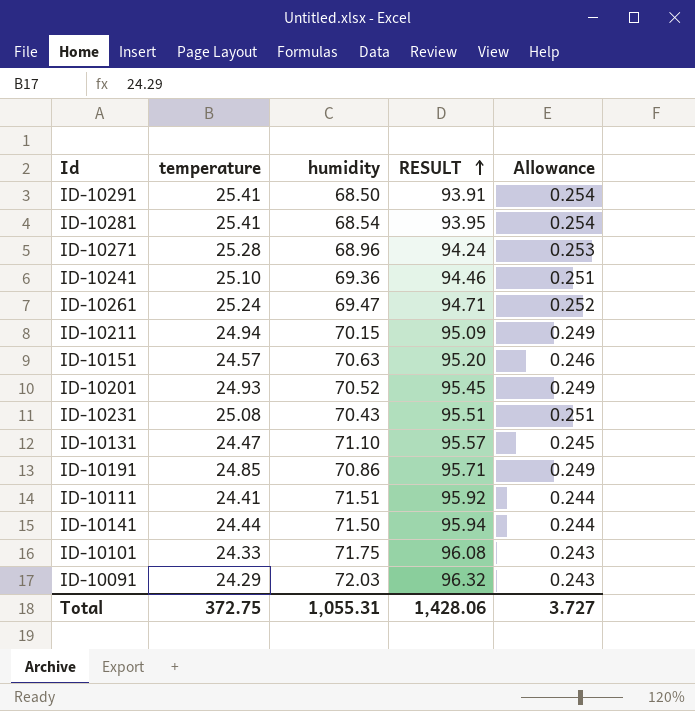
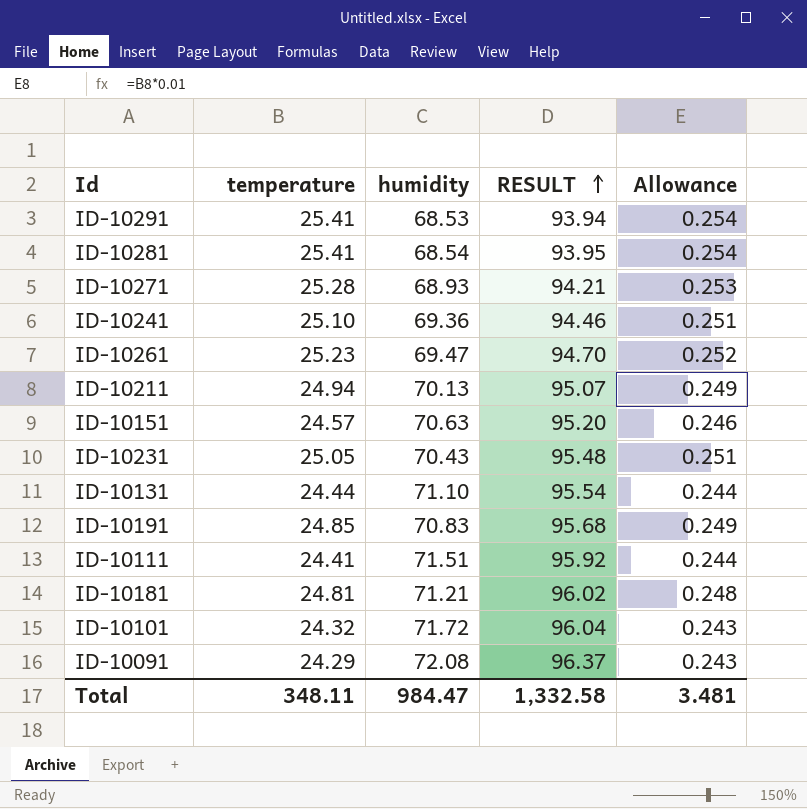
row ID-10201: 24.93 | 70.52 | 95.45 | 0.249 -> none
row ID-10141: 24.44 | 71.50 | 95.94 | 0.244 -> none
ID-10291 | humidity: 68.50 -> 68.53
ID-10291 | RESULT: 93.91 -> 93.94
ID-10271 | humidity: 68.96 -> 68.93
ID-10271 | RESULT: 94.24 -> 94.21
ID-10261 | temperature: 25.24 -> 25.23
ID-10261 | RESULT: 94.71 -> 94.70
ID-10211 | humidity: 70.15 -> 70.13
ID-10211 | RESULT: 95.09 -> 95.07
ID-10231 | temperature: 25.08 -> 25.05
ID-10231 | RESULT: 95.51 -> 95.48
ID-10131 | temperature: 24.47 -> 24.44
ID-10131 | RESULT: 95.57 -> 95.54
ID-10131 | Allowance: 0.245 -> 0.244
ID-10191 | humidity: 70.86 -> 70.83
ID-10191 | RESULT: 95.71 -> 95.68
row ID-10181: none -> 24.81 | 71.21 | 96.02 | 0.248
ID-10101 | temperature: 24.33 -> 24.32
ID-10101 | humidity: 71.75 -> 71.72
ID-10101 | RESULT: 96.08 -> 96.04
ID-10091 | humidity: 72.03 -> 72.08
ID-10091 | RESULT: 96.32 -> 96.37
Total | temperature: 372.75 -> 348.11
Total | humidity: 1,055.31 -> 984.47
Total | RESULT: 1,428.06 -> 1,332.58
Total | Allowance: 3.727 -> 3.481

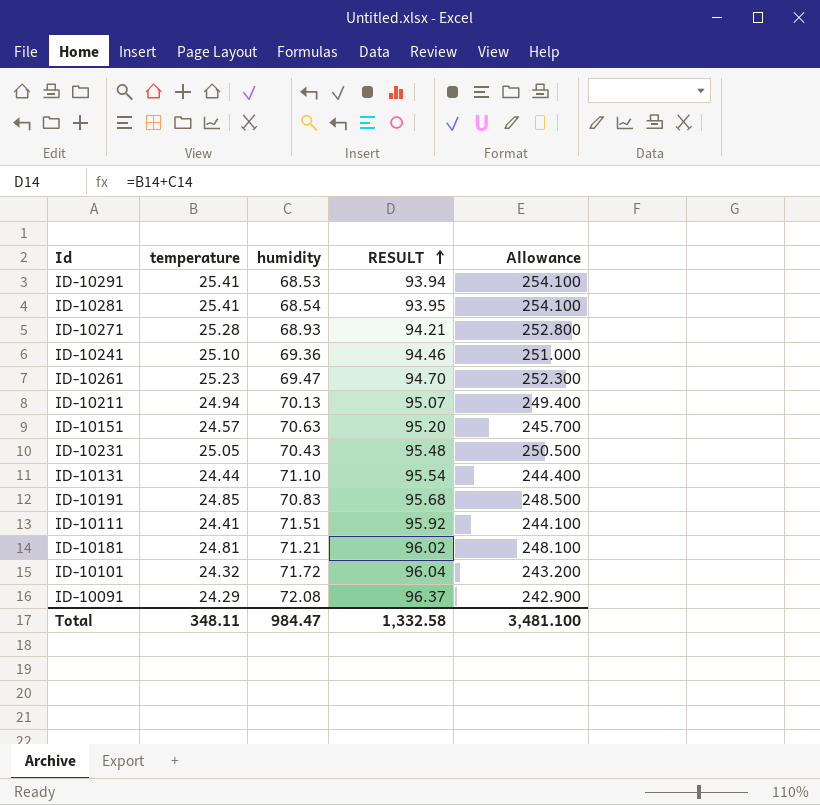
column Allowance | formula: [temperature] * 0.01 -> [temperature] * 10
Total | Allowance: 3.481 -> 3,481.100

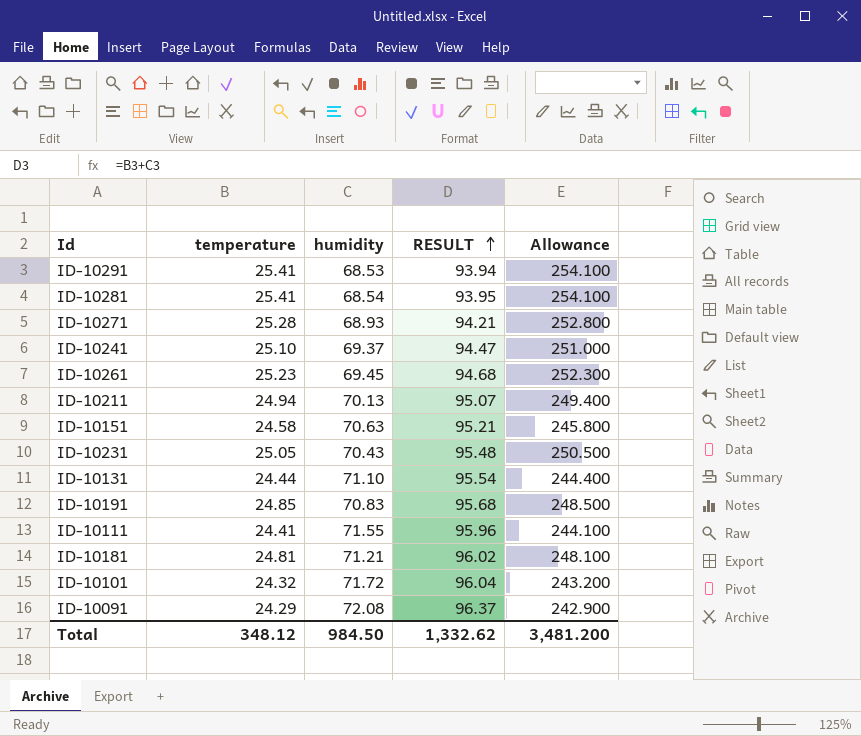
ID-10241 | humidity: 69.36 -> 69.37
ID-10241 | RESULT: 94.46 -> 94.47
ID-10261 | humidity: 69.47 -> 69.45
ID-10261 | RESULT: 94.70 -> 94.68
ID-10151 | temperature: 24.57 -> 24.58
ID-10151 | RESULT: 95.20 -> 95.21
ID-10151 | Allowance: 245.700 -> 245.800
ID-10111 | humidity: 71.51 -> 71.55
ID-10111 | RESULT: 95.92 -> 95.96
Total | temperature: 348.11 -> 348.12
Total | humidity: 984.47 -> 984.50
Total | RESULT: 1,332.58 -> 1,332.62
Total | Allowance: 3,481.100 -> 3,481.200

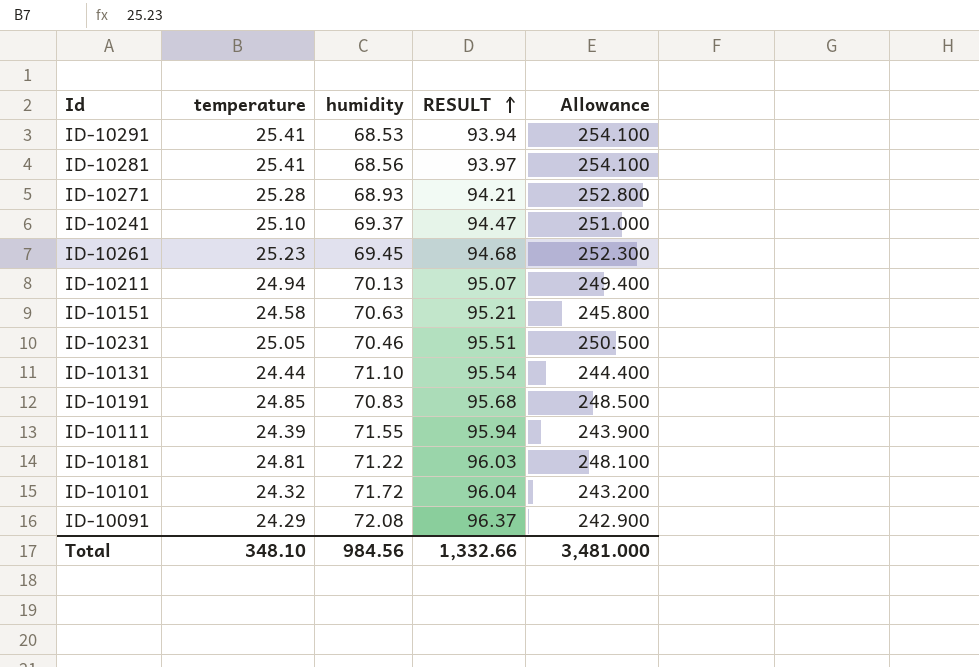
ID-10281 | humidity: 68.54 -> 68.56
ID-10281 | RESULT: 93.95 -> 93.97
ID-10231 | humidity: 70.43 -> 70.46
ID-10231 | RESULT: 95.48 -> 95.51
ID-10111 | temperature: 24.41 -> 24.39
ID-10111 | RESULT: 95.96 -> 95.94
ID-10111 | Allowance: 244.100 -> 243.900
ID-10181 | humidity: 71.21 -> 71.22
ID-10181 | RESULT: 96.02 -> 96.03
Total | temperature: 348.12 -> 348.10
Total | humidity: 984.50 -> 984.56
Total | RESULT: 1,332.62 -> 1,332.66
Total | Allowance: 3,481.200 -> 3,481.000

